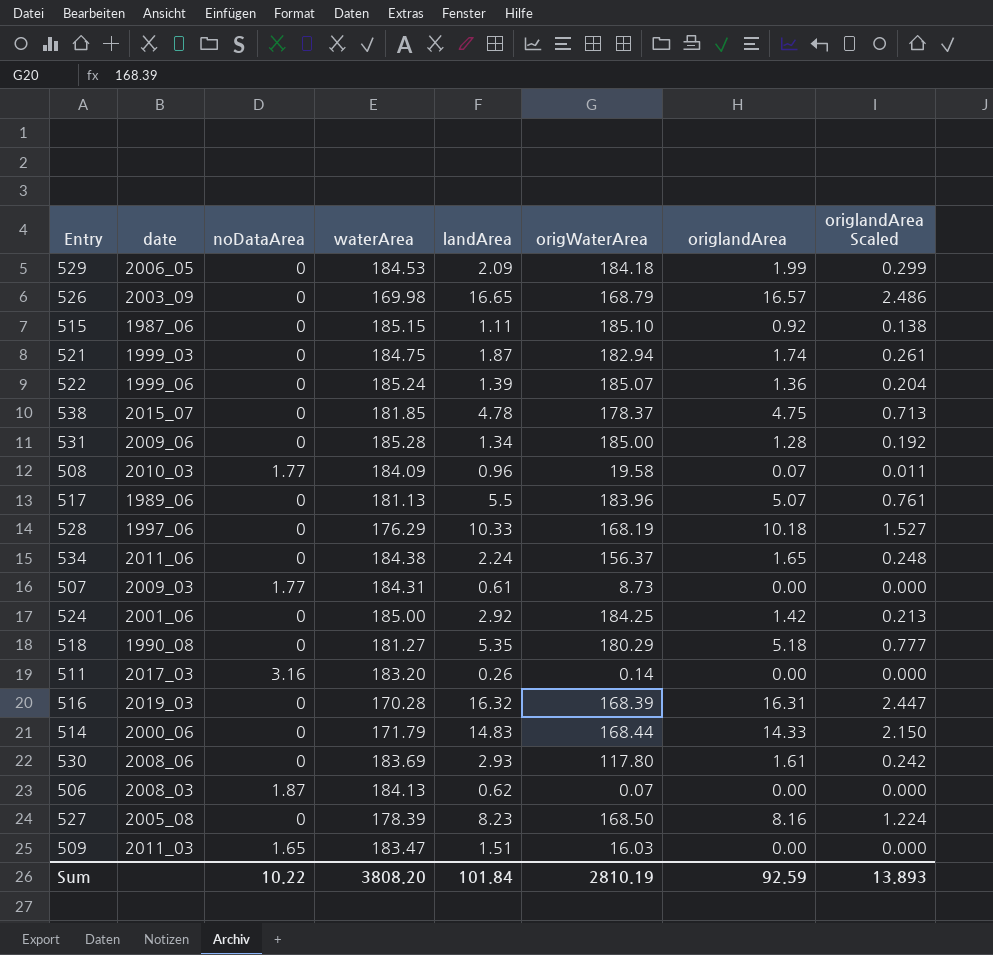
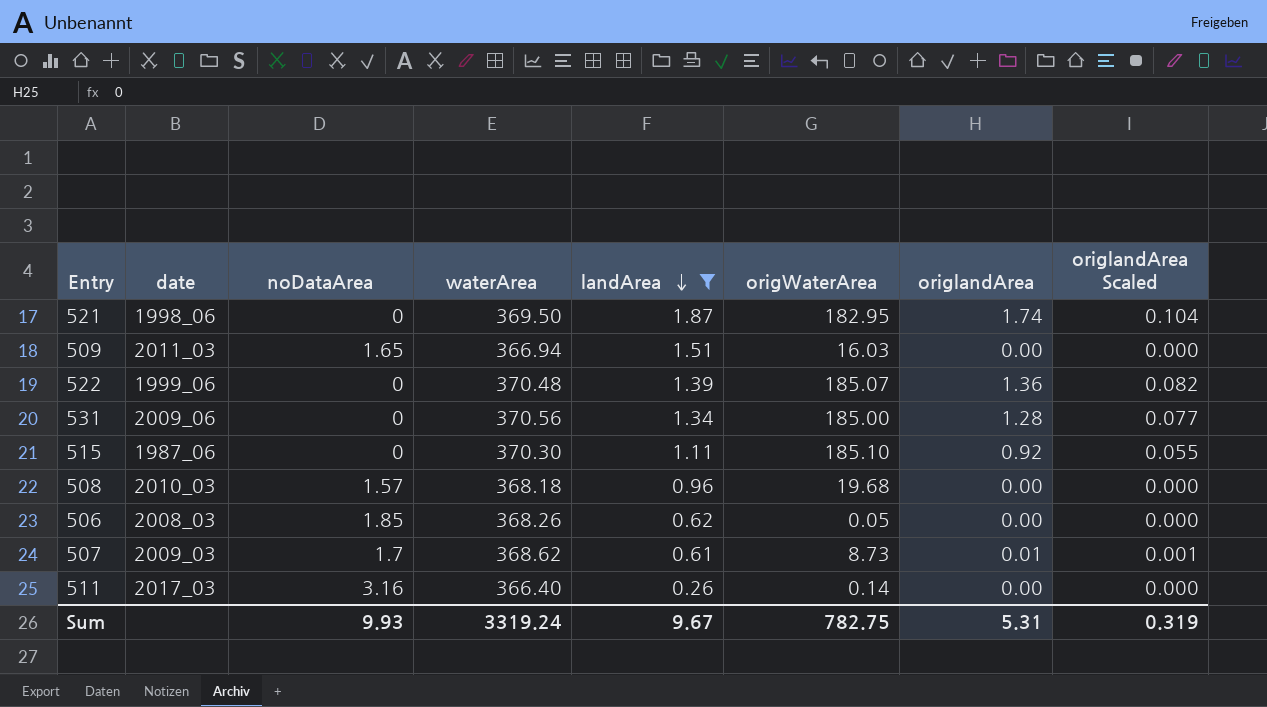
filter: none -> landArea <= 1.87
row order: none -> landArea descending
column origlandArea Scaled | formula: [origlandArea] * 0.15 -> [origlandArea] * 0.06
521 | date: 1999_03 -> 1998_06
521 | waterArea: 184.75 -> 369.50
521 | origWaterArea: 182.94 -> 182.95
509 | waterArea: 183.47 -> 366.94
522 | waterArea: 185.24 -> 370.48
531 | waterArea: 185.28 -> 370.56
515 | waterArea: 185.15 -> 370.30
508 | noDataArea: 1.77 -> 1.57
508 | waterArea: 184.09 -> 368.18
508 | origWaterArea: 19.58 -> 19.68
508 | origlandArea: 0.07 -> 0.00
506 | noDataArea: 1.87 -> 1.85
506 | waterArea: 184.13 -> 368.26
506 | origWaterArea: 0.07 -> 0.05
507 | noDataArea: 1.77 -> 1.7
507 | waterArea: 184.31 -> 368.62
507 | origlandArea: 0.00 -> 0.01
511 | waterArea: 183.20 -> 366.40
Sum | noDataArea: 10.22 -> 9.93
Sum | waterArea: 3808.20 -> 3319.24
Sum | landArea: 101.84 -> 9.67
Sum | origWaterArea: 2810.19 -> 782.75
Sum | origlandArea: 92.59 -> 5.31
Sum | origlandArea Scaled: 13.893 -> 0.319

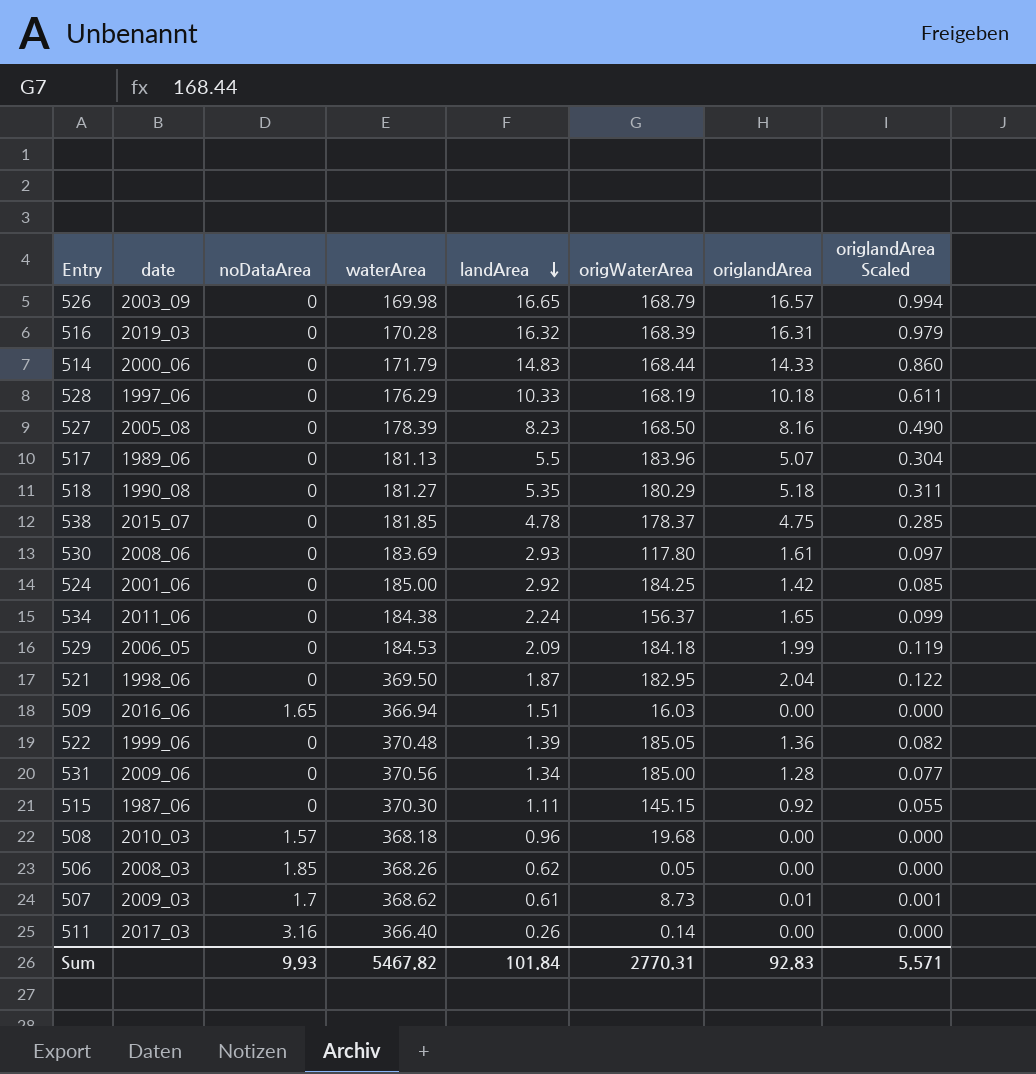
filter: landArea <= 1.87 -> none
521 | origlandArea: 1.74 -> 2.04
521 | origlandArea Scaled: 0.104 -> 0.122
509 | date: 2011_03 -> 2016_06
522 | origWaterArea: 185.07 -> 185.05
515 | origWaterArea: 185.10 -> 145.15
Sum | waterArea: 3319.24 -> 5467.82
Sum | landArea: 9.67 -> 101.84
Sum | origWaterArea: 782.75 -> 2770.31
Sum | origlandArea: 5.31 -> 92.83
Sum | origlandArea Scaled: 0.319 -> 5.571

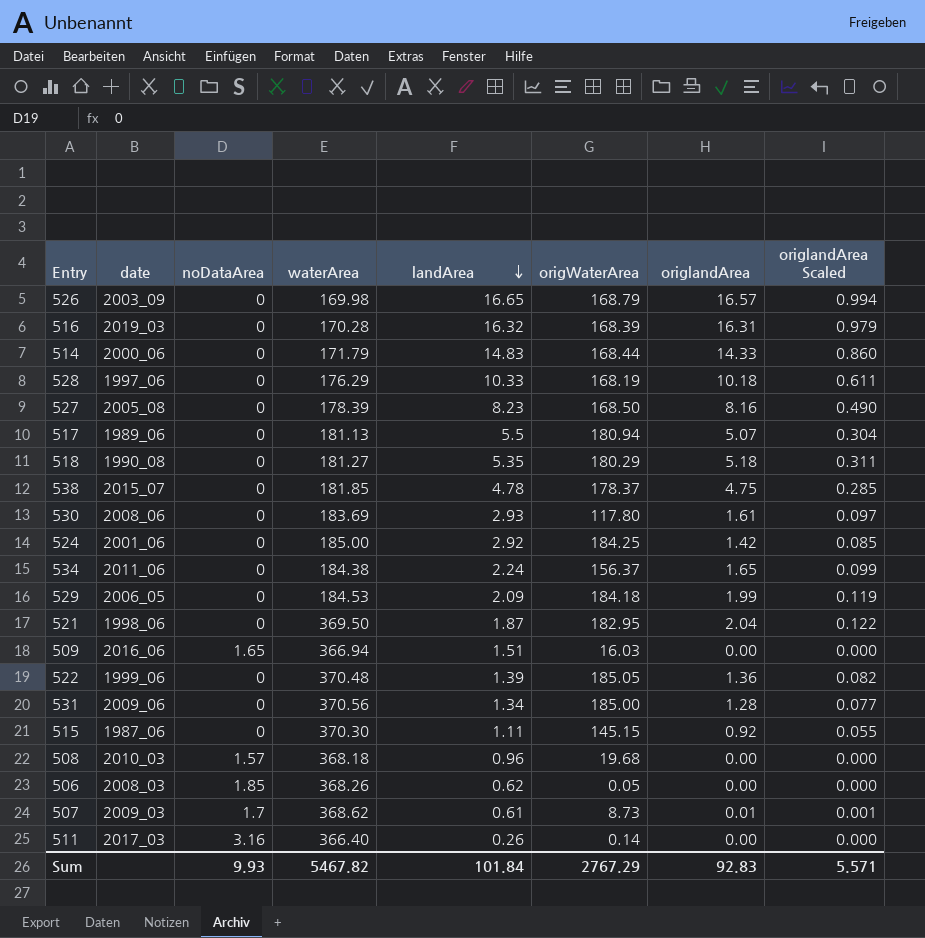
517 | origWaterArea: 183.96 -> 180.94
Sum | origWaterArea: 2770.31 -> 2767.29

